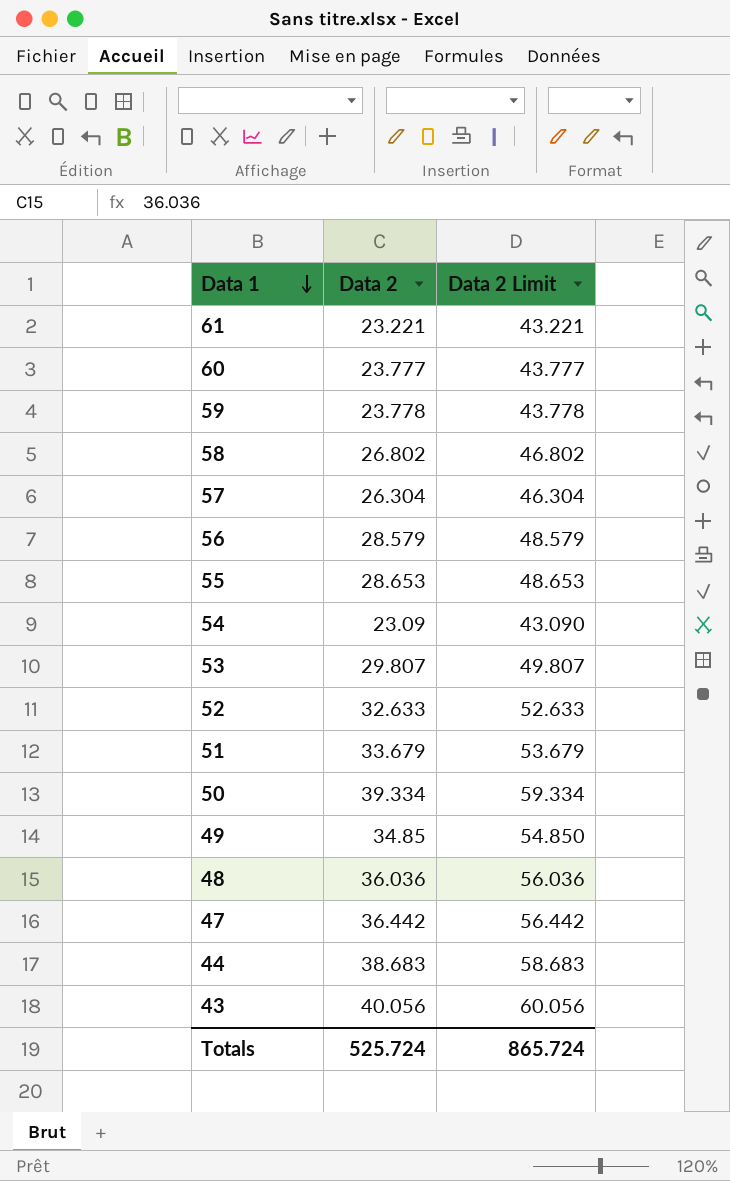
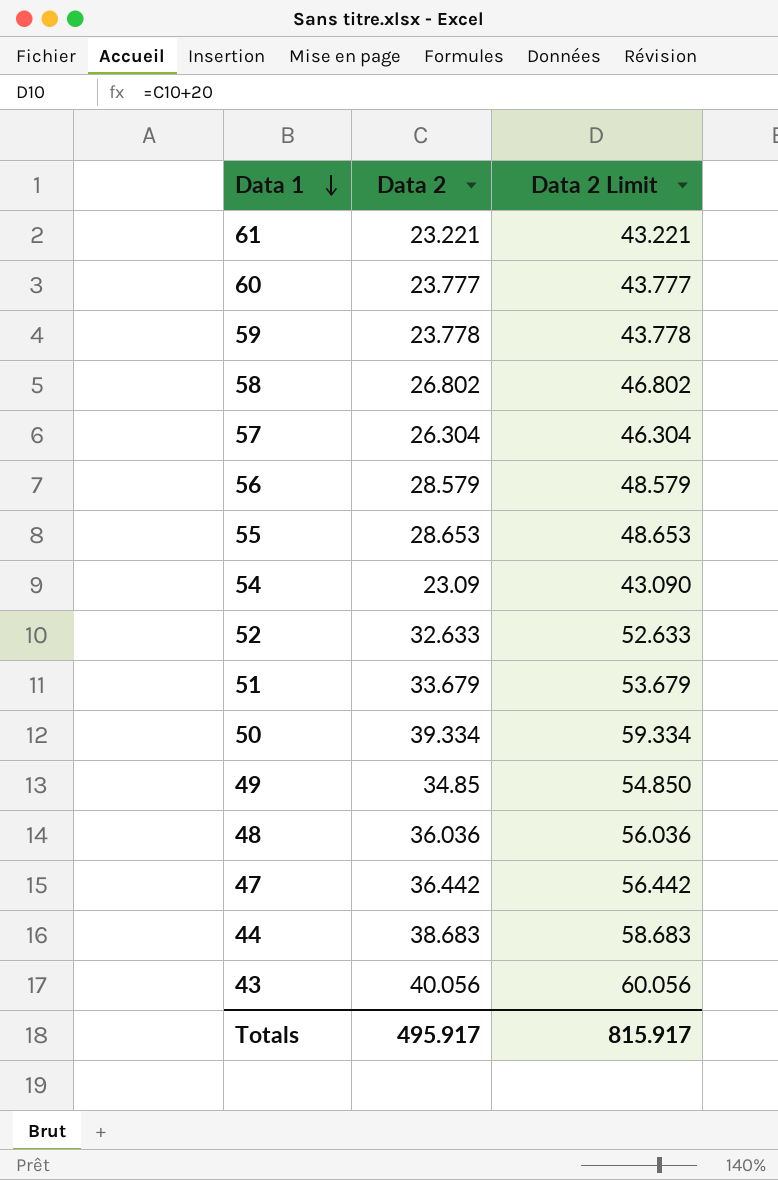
row 53: 29.807 | 49.807 -> none
Totals | Data 2: 525.724 -> 495.917
Totals | Data 2 Limit: 865.724 -> 815.917

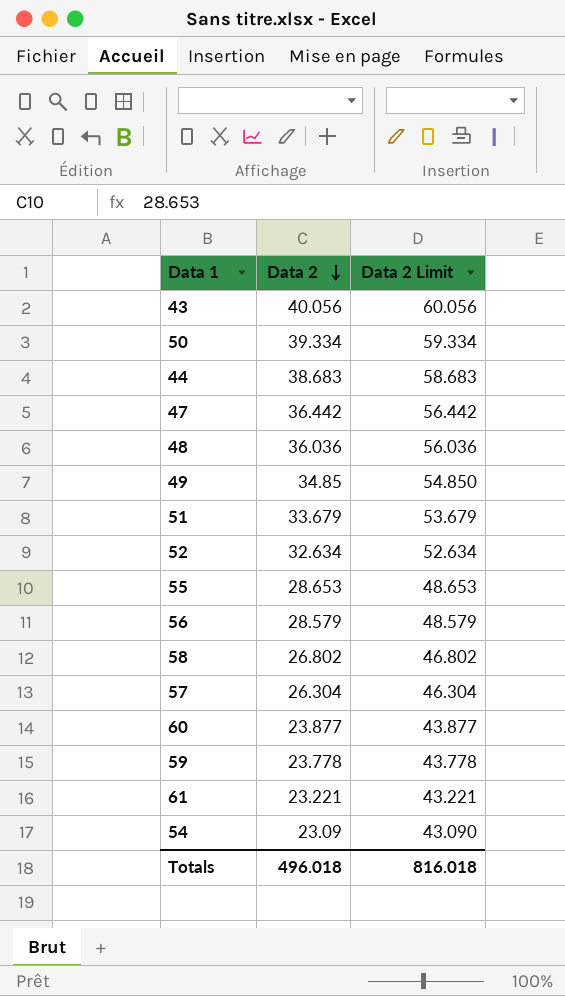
row order: Data 1 descending -> Data 2 descending
52 | Data 2: 32.633 -> 32.634
52 | Data 2 Limit: 52.633 -> 52.634
60 | Data 2: 23.777 -> 23.877
60 | Data 2 Limit: 43.777 -> 43.877
Totals | Data 2: 495.917 -> 496.018
Totals | Data 2 Limit: 815.917 -> 816.018

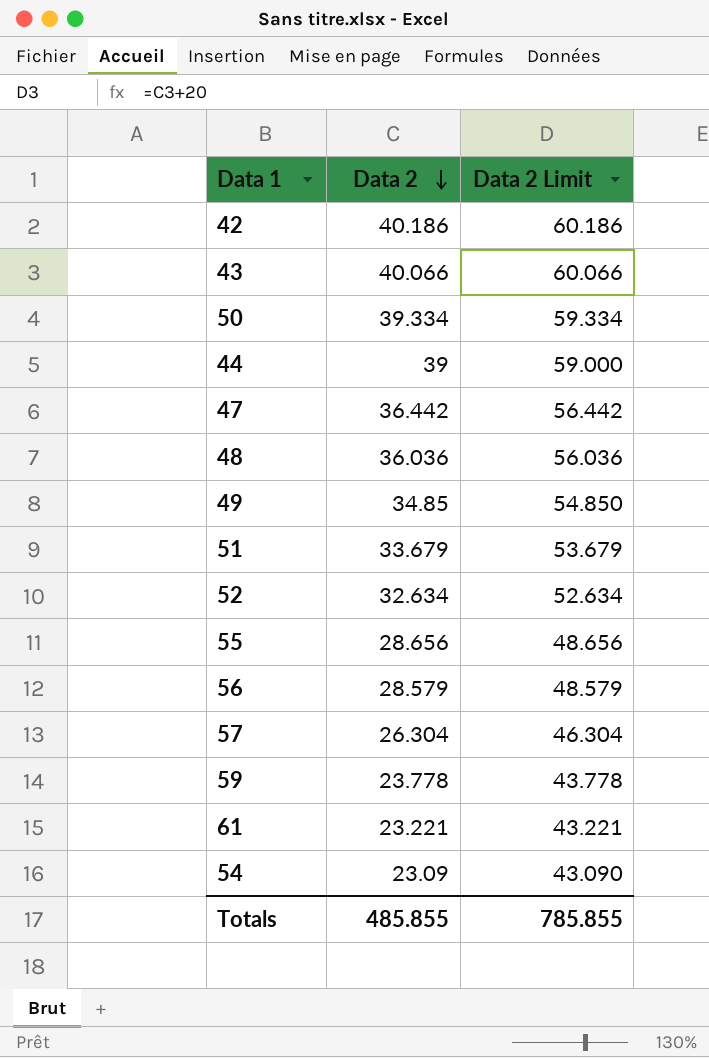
row 58: 26.802 | 46.802 -> none
row 60: 23.877 | 43.877 -> none
row 42: none -> 40.186 | 60.186
43 | Data 2: 40.056 -> 40.066
43 | Data 2 Limit: 60.056 -> 60.066
44 | Data 2: 38.683 -> 39
44 | Data 2 Limit: 58.683 -> 59.000
55 | Data 2: 28.653 -> 28.656
55 | Data 2 Limit: 48.653 -> 48.656
Totals | Data 2: 496.018 -> 485.855
Totals | Data 2 Limit: 816.018 -> 785.855

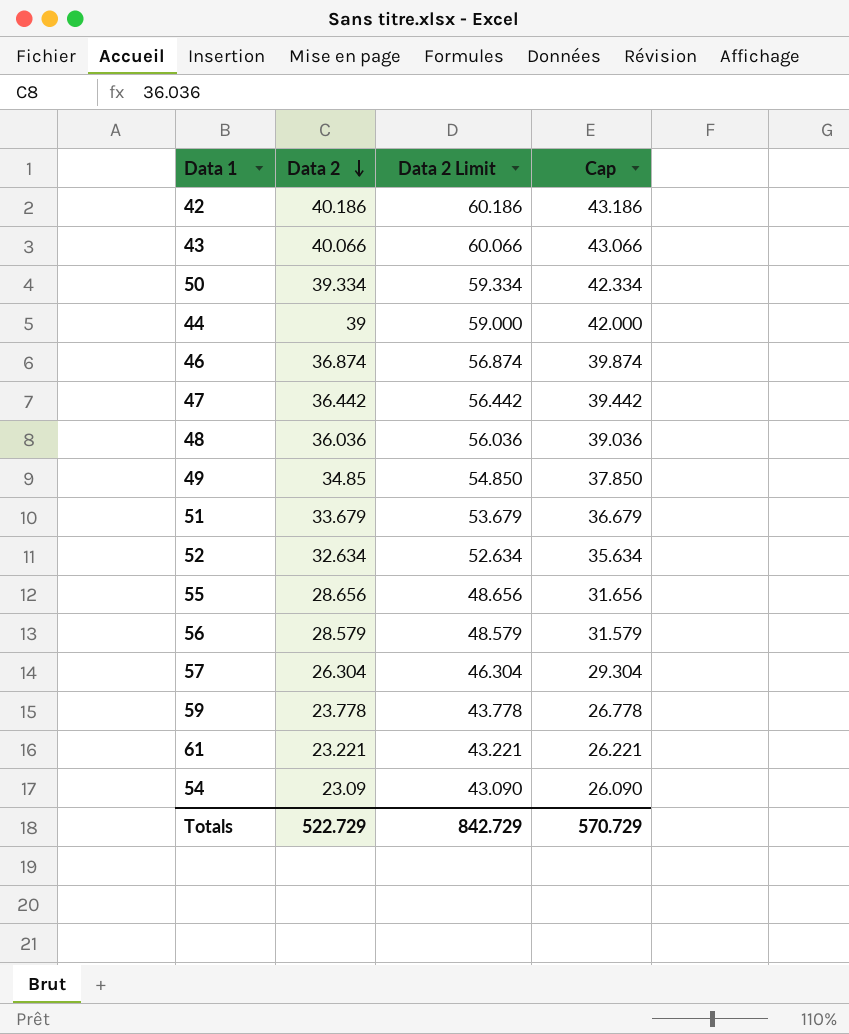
column Cap | formula: none -> [Data 2] + 3
row 46: none -> 36.874 | 56.874 | 39.874
Totals | Data 2: 485.855 -> 522.729
Totals | Data 2 Limit: 785.855 -> 842.729

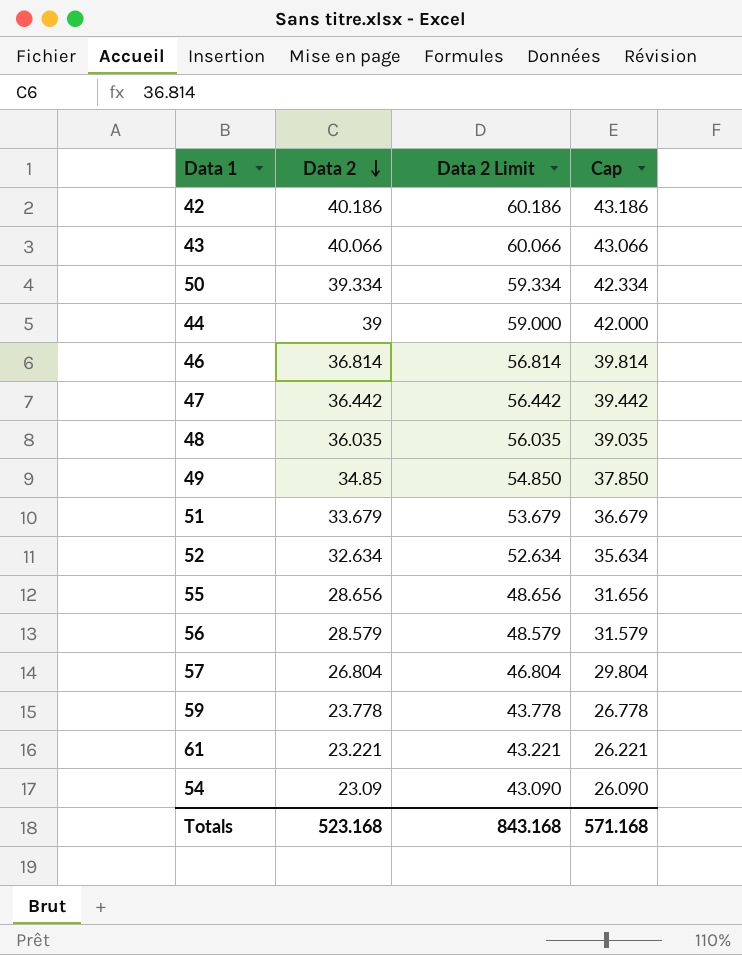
46 | Data 2: 36.874 -> 36.814
46 | Data 2 Limit: 56.874 -> 56.814
46 | Cap: 39.874 -> 39.814
48 | Data 2: 36.036 -> 36.035
48 | Data 2 Limit: 56.036 -> 56.035
48 | Cap: 39.036 -> 39.035
57 | Data 2: 26.304 -> 26.804
57 | Data 2 Limit: 46.304 -> 46.804
57 | Cap: 29.304 -> 29.804
Totals | Data 2: 522.729 -> 523.168
Totals | Data 2 Limit: 842.729 -> 843.168
Totals | Cap: 570.729 -> 571.168

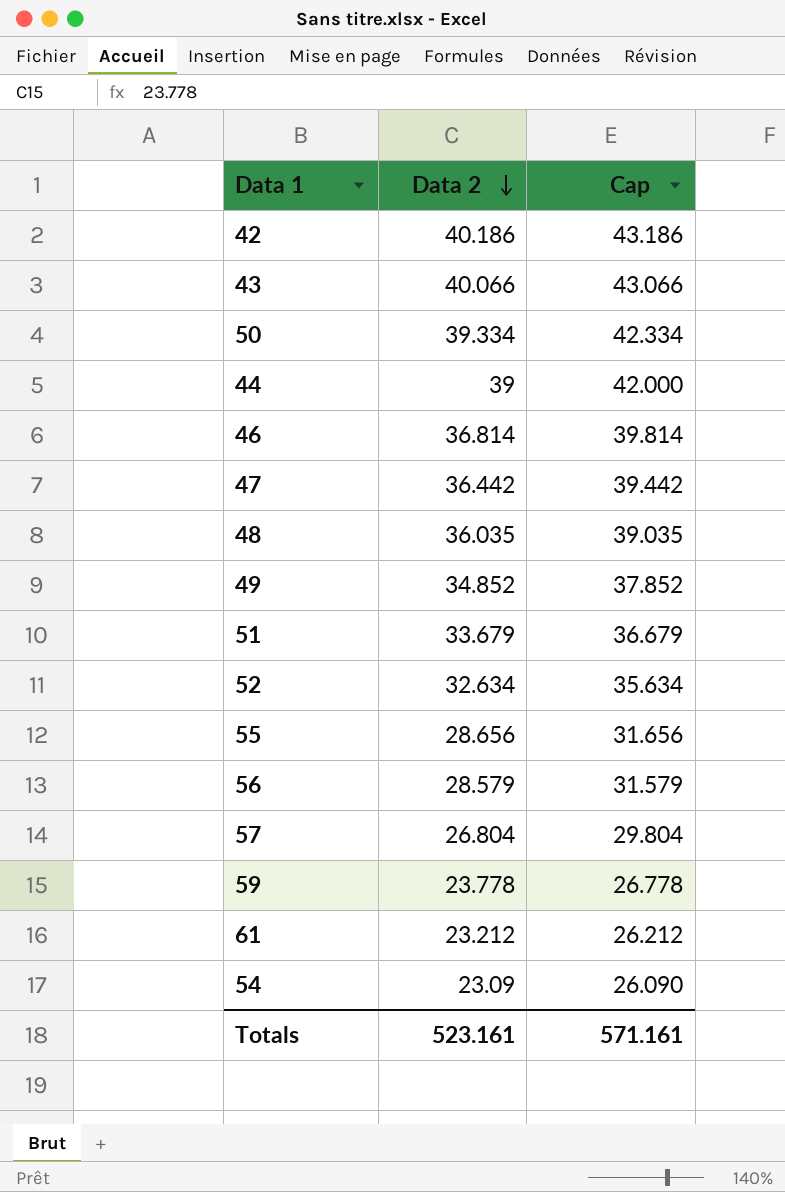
column Data 2 Limit | formula: [Data 2] + 20 -> none
49 | Data 2: 34.85 -> 34.852
49 | Cap: 37.850 -> 37.852
61 | Data 2: 23.221 -> 23.212
61 | Cap: 26.221 -> 26.212
Totals | Data 2: 523.168 -> 523.161
Totals | Cap: 571.168 -> 571.161

